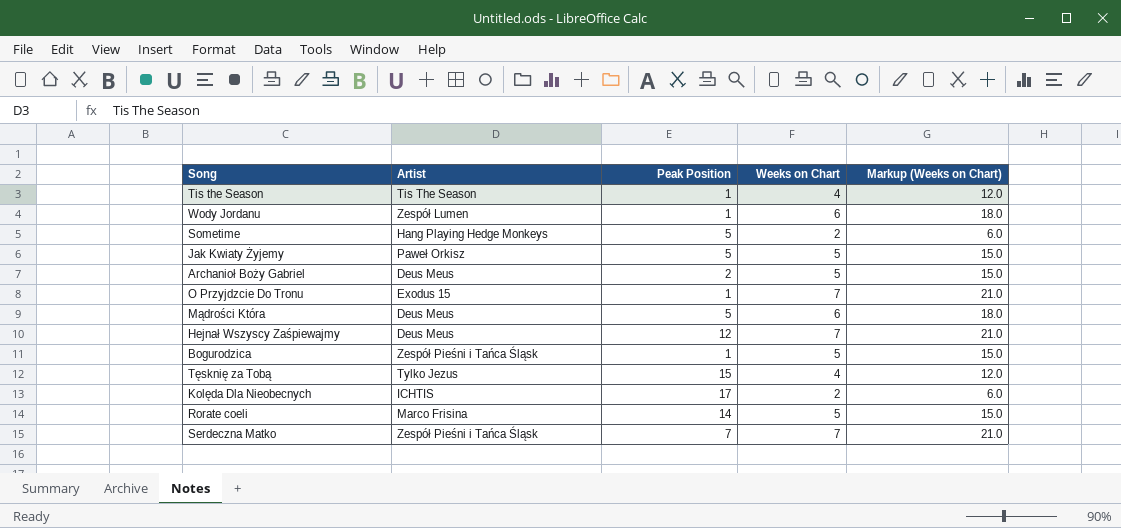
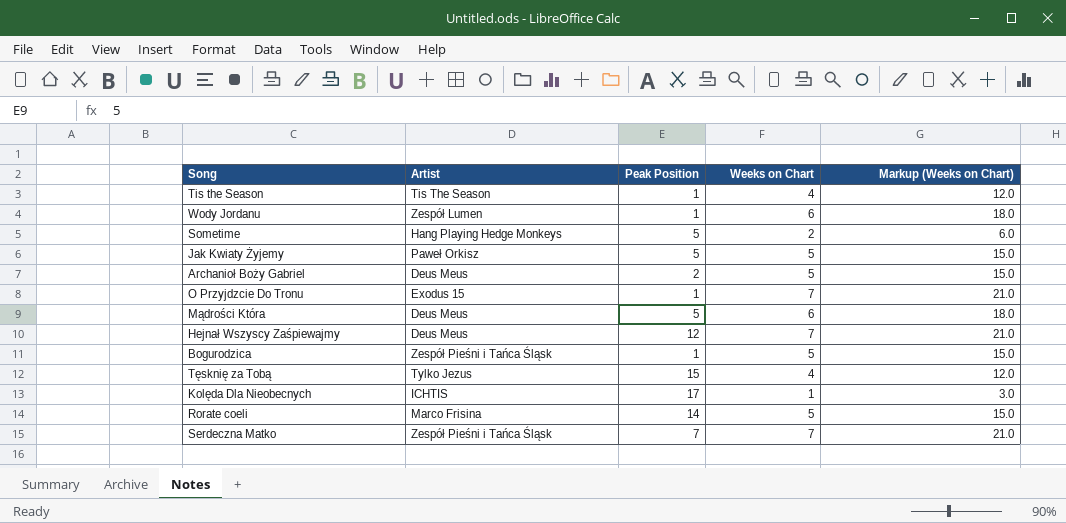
Kolęda Dla Nieobecnych | Weeks on Chart: 2 -> 1
Kolęda Dla Nieobecnych | Markup (Weeks on Chart): 6.0 -> 3.0

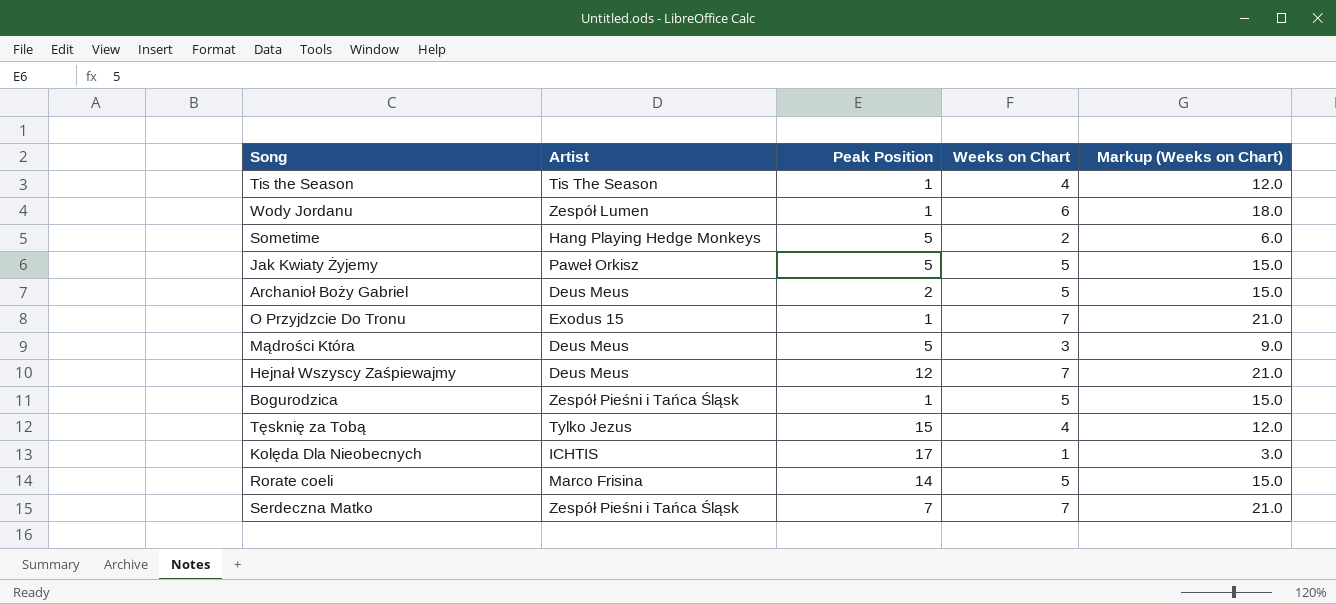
Mądrości Która | Weeks on Chart: 6 -> 3
Mądrości Która | Markup (Weeks on Chart): 18.0 -> 9.0

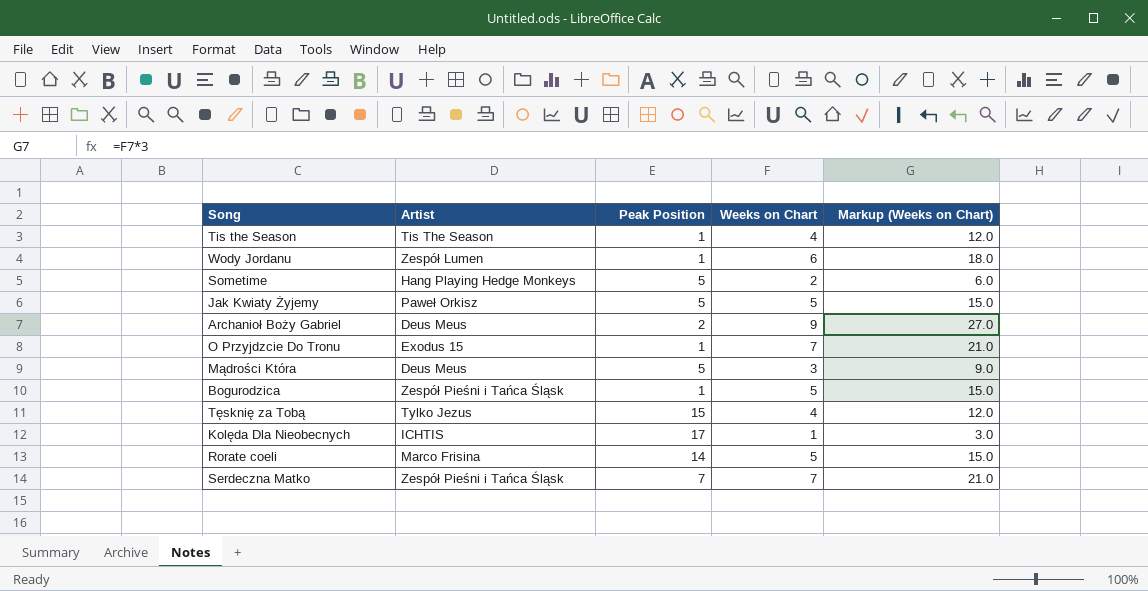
row Hejnał Wszyscy Zaśpiewajmy: Deus Meus | 12 | 7 | 21.0 -> none
Archanioł Boży Gabriel | Weeks on Chart: 5 -> 9
Archanioł Boży Gabriel | Markup (Weeks on Chart): 15.0 -> 27.0

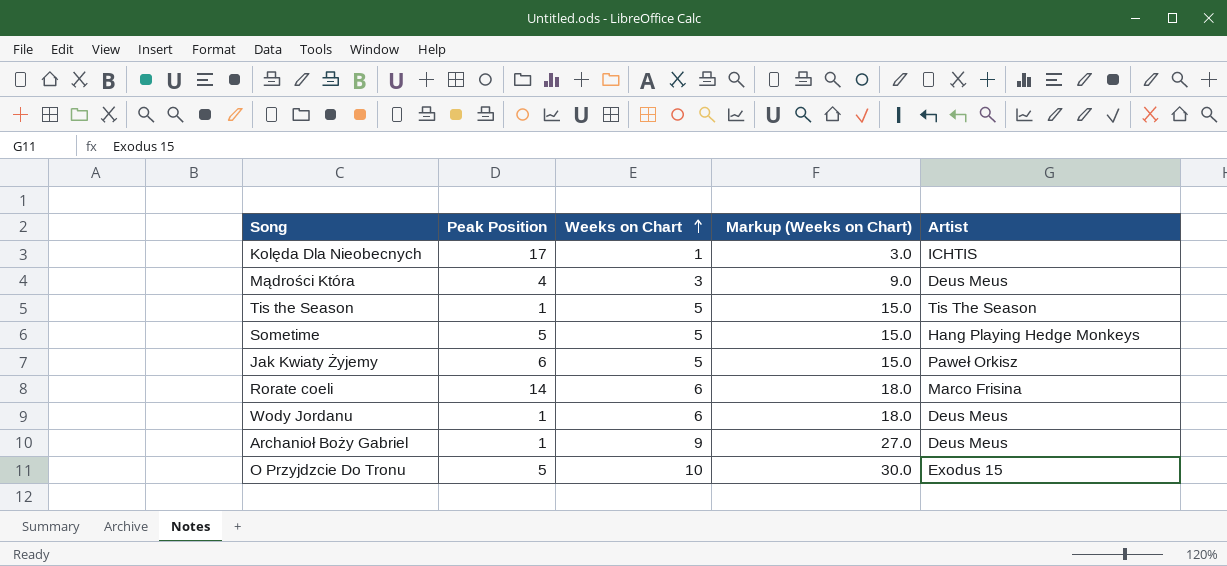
row order: none -> Weeks on Chart ascending
column Artist | position: 2 -> 5
row Bogurodzica: Zespół Pieśni i Tańca Śląsk | 1 | 5 | 15.0 -> none
row Tęsknię za Tobą: Tylko Jezus | 15 | 4 | 12.0 -> none
row Serdeczna Matko: Zespół Pieśni i Tańca Śląsk | 7 | 7 | 21.0 -> none
Mądrości Która | Peak Position: 5 -> 4
Tis the Season | Weeks on Chart: 4 -> 5
Tis the Season | Markup (Weeks on Chart): 12.0 -> 15.0
Sometime | Weeks on Chart: 2 -> 5
Sometime | Markup (Weeks on Chart): 6.0 -> 15.0
Jak Kwiaty Żyjemy | Peak Position: 5 -> 6
Rorate coeli | Weeks on Chart: 5 -> 6
Rorate coeli | Markup (Weeks on Chart): 15.0 -> 18.0
Wody Jordanu | Artist: Zespół Lumen -> Deus Meus
Archanioł Boży Gabriel | Peak Position: 2 -> 1
O Przyjdzcie Do Tronu | Peak Position: 1 -> 5
O Przyjdzcie Do Tronu | Weeks on Chart: 7 -> 10
O Przyjdzcie Do Tronu | Markup (Weeks on Chart): 21.0 -> 30.0

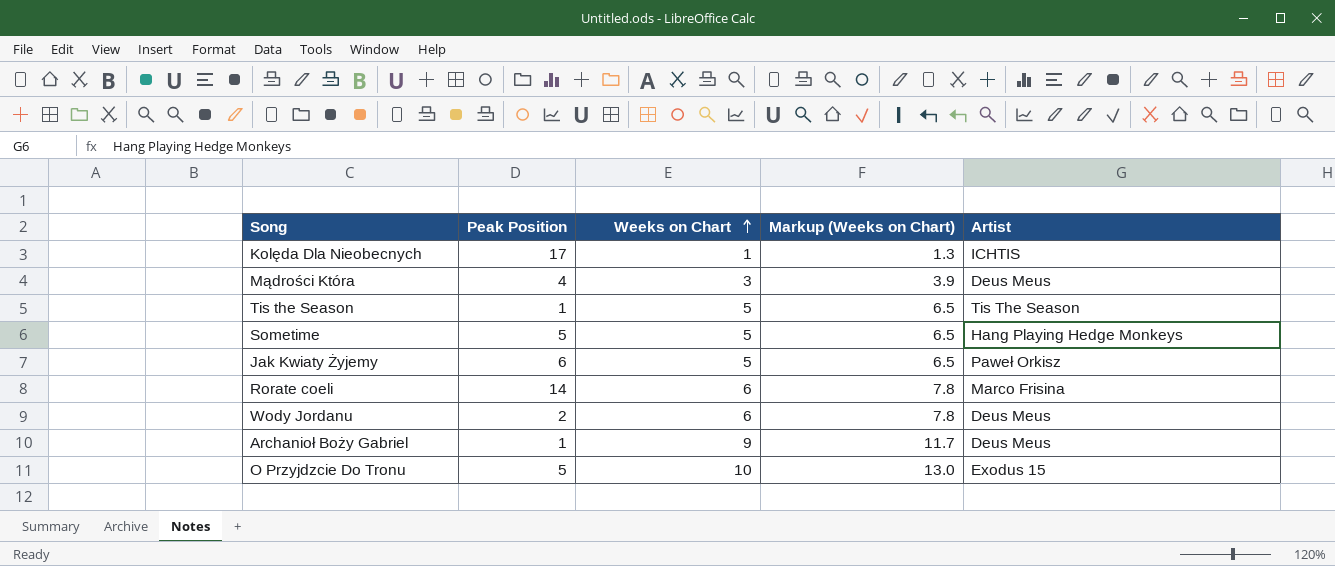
column Markup (Weeks on Chart) | formula: [Weeks on Chart] * 3 -> [Weeks on Chart] * 1.3
Wody Jordanu | Peak Position: 1 -> 2

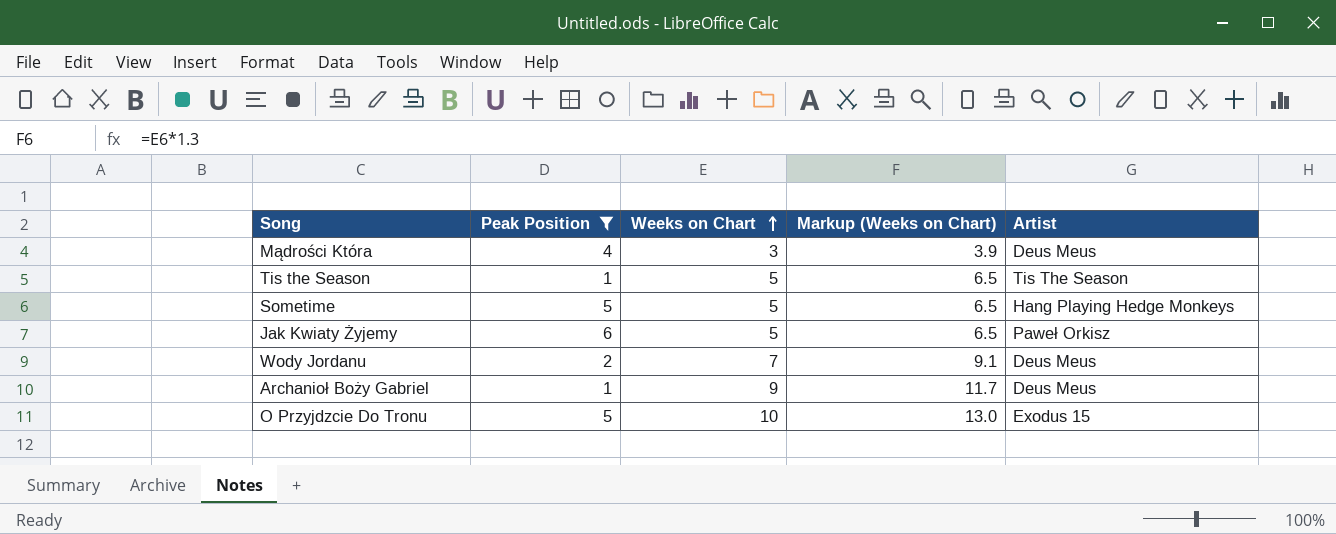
filter: none -> Peak Position <= 6
Wody Jordanu | Weeks on Chart: 6 -> 7
Wody Jordanu | Markup (Weeks on Chart): 7.8 -> 9.1

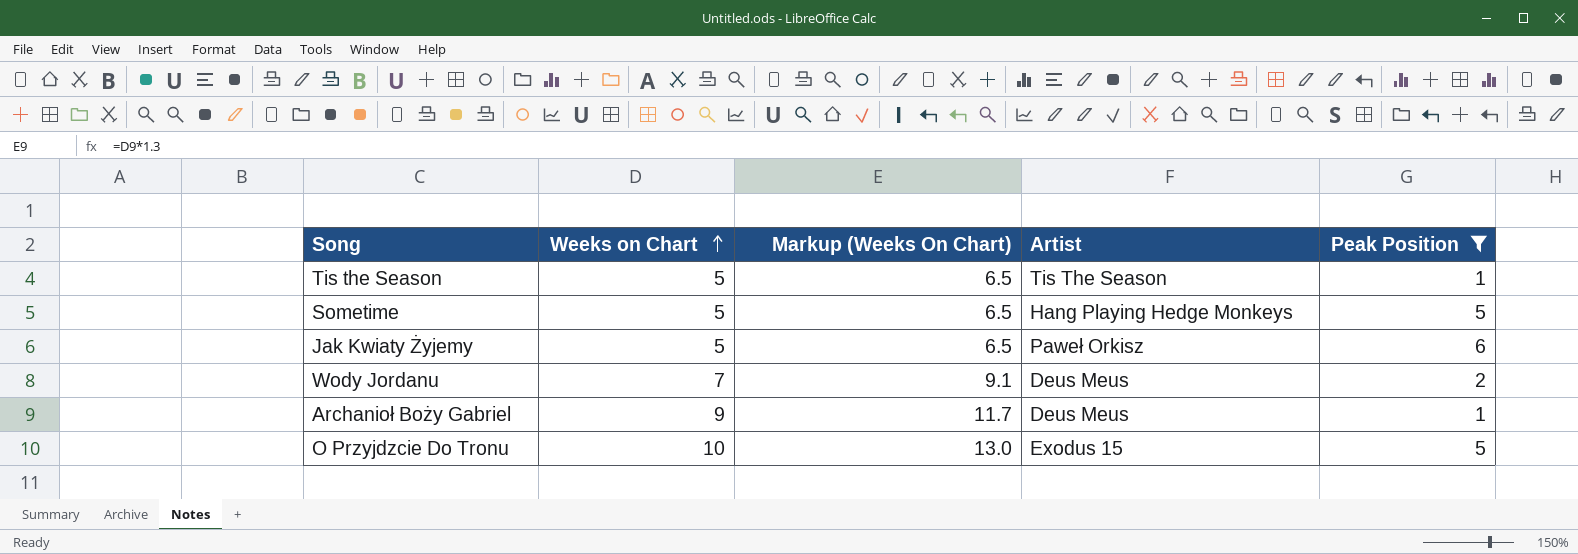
column name: Markup (Weeks on Chart) -> Markup (Weeks On Chart)
column Peak Position | position: 2 -> 5
row Mądrości Która: 4 | 3 | 3.9 | Deus Meus -> none

